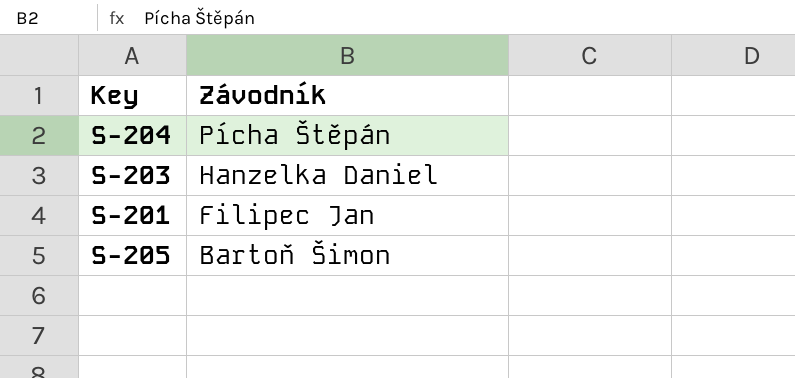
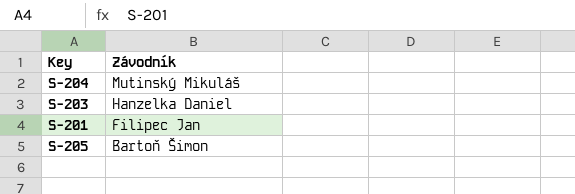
S-204 | Závodník: Pícha Štěpán -> Mutinský Mikuláš

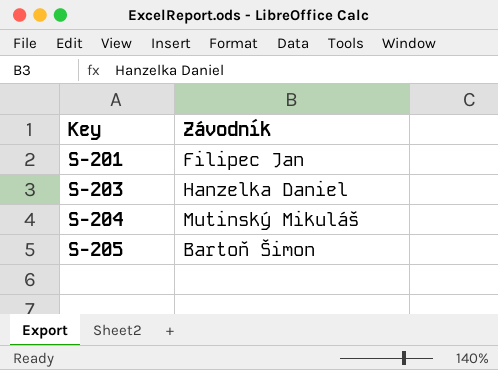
row order: Závodník descending -> Key ascending

